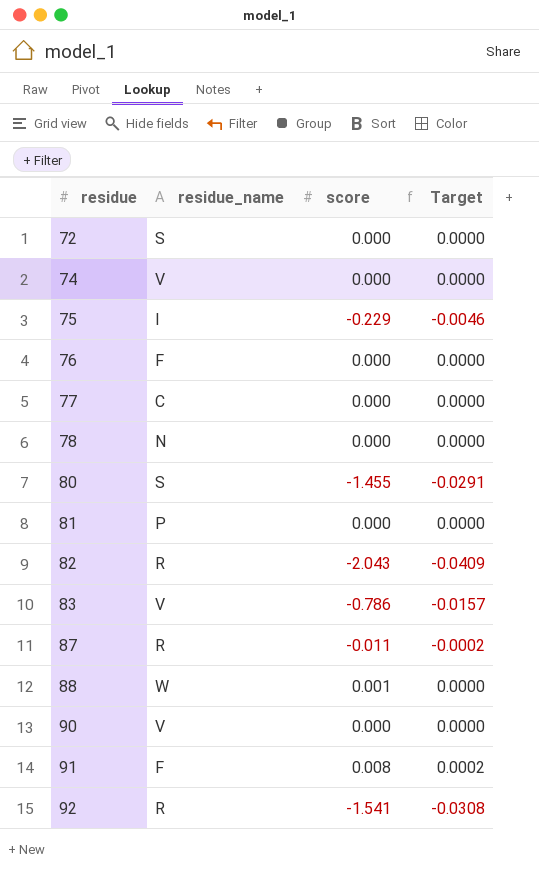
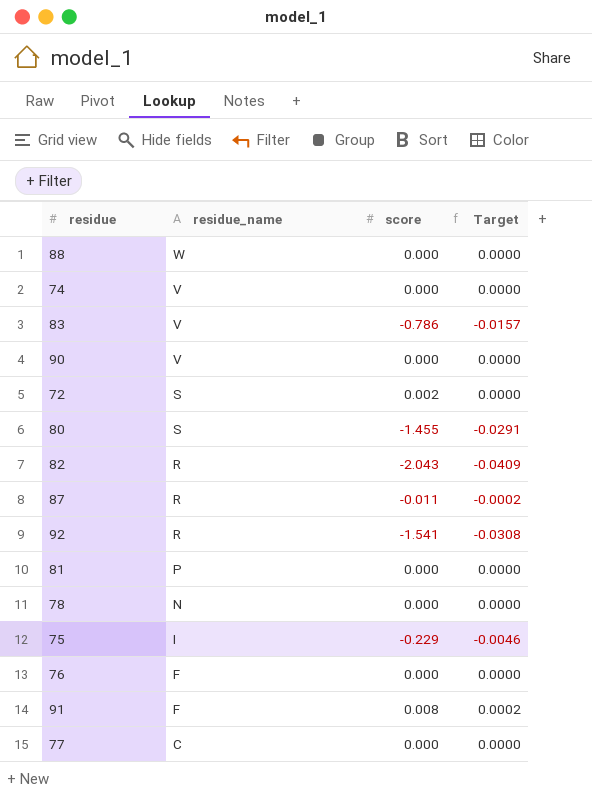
row order: residue ascending -> residue_name descending
88 | score: 0.001 -> 0.000
72 | score: 0.000 -> 0.002

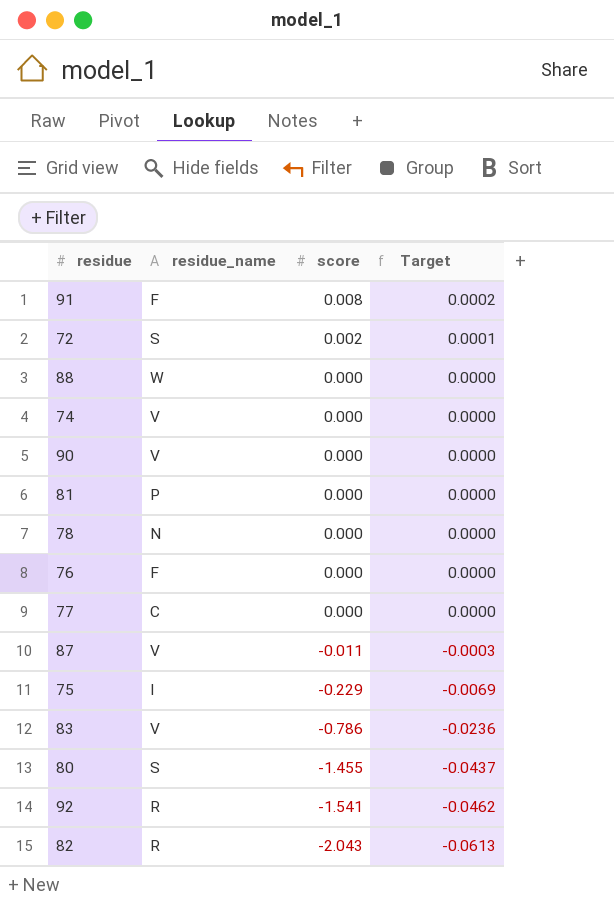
row order: residue_name descending -> score descending
column Target | formula: [score] * 0.02 -> [score] * 0.03
87 | residue_name: R -> V

